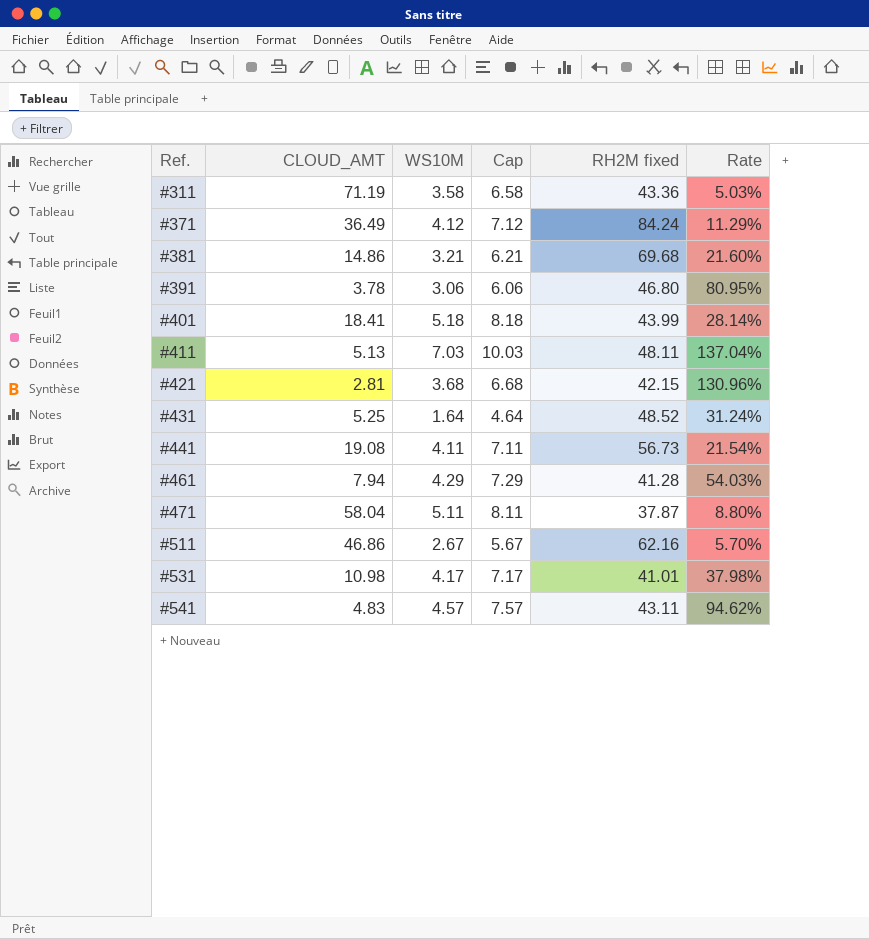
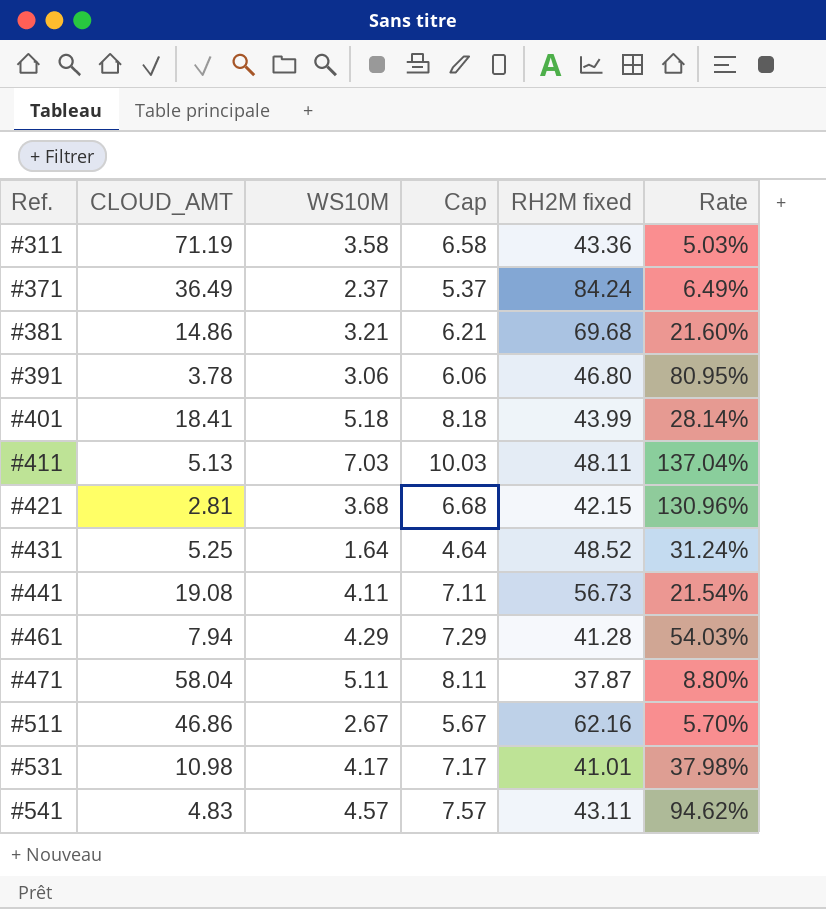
#371 | WS10M: 4.12 -> 2.37
#371 | Cap: 7.12 -> 5.37
#371 | Rate: 11.29% -> 6.49%

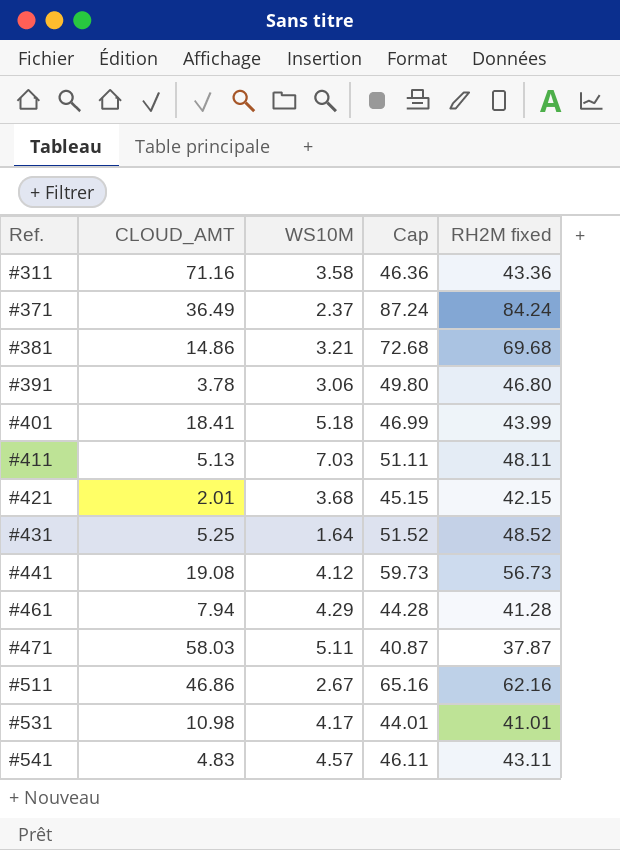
column Rate | formula: [WS10M] / [CLOUD_AMT] -> none
column Cap | formula: [WS10M] + 3 -> [RH2M fixed] + 3
#311 | CLOUD_AMT: 71.19 -> 71.16
#421 | CLOUD_AMT: 2.81 -> 2.01
#441 | WS10M: 4.11 -> 4.12
#471 | CLOUD_AMT: 58.04 -> 58.03

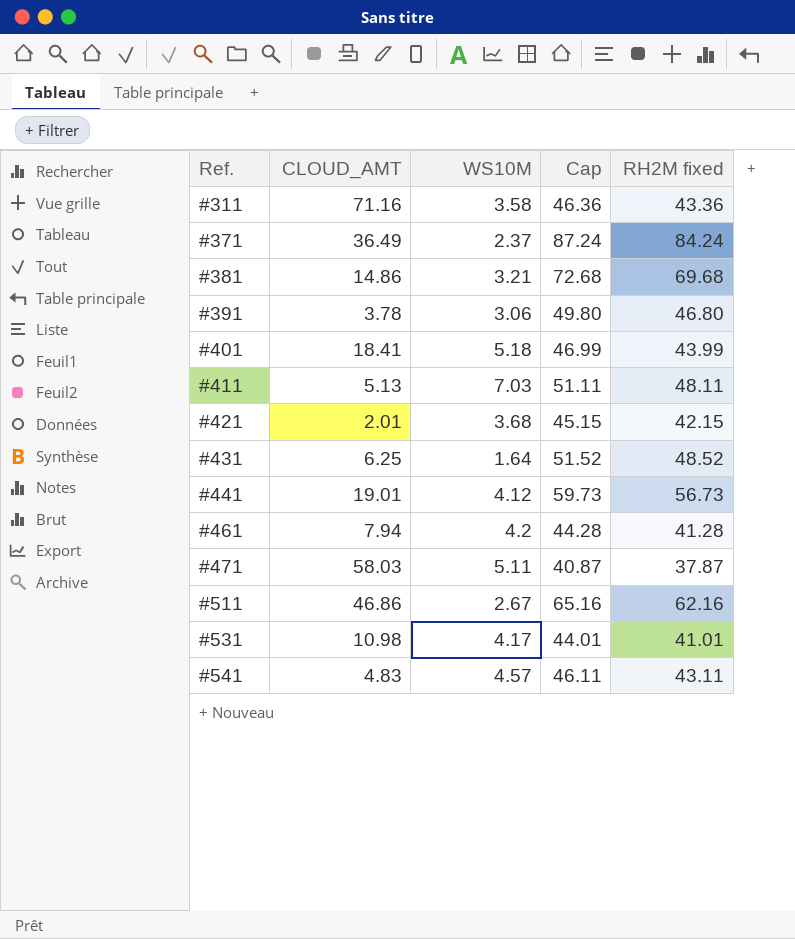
#431 | CLOUD_AMT: 5.25 -> 6.25
#441 | CLOUD_AMT: 19.08 -> 19.01
#461 | WS10M: 4.29 -> 4.2

